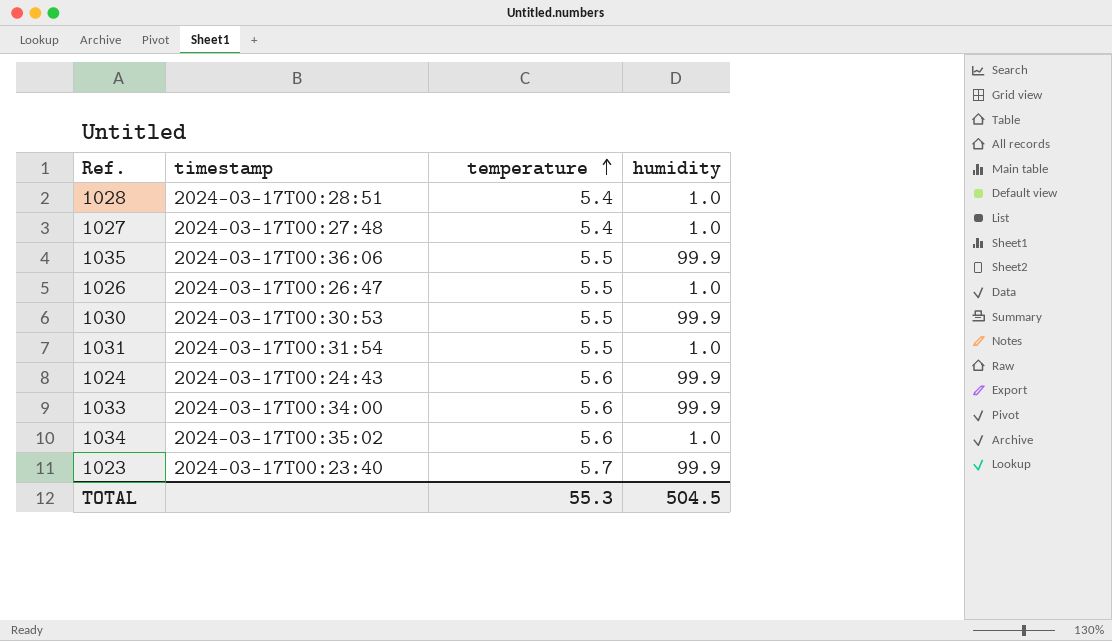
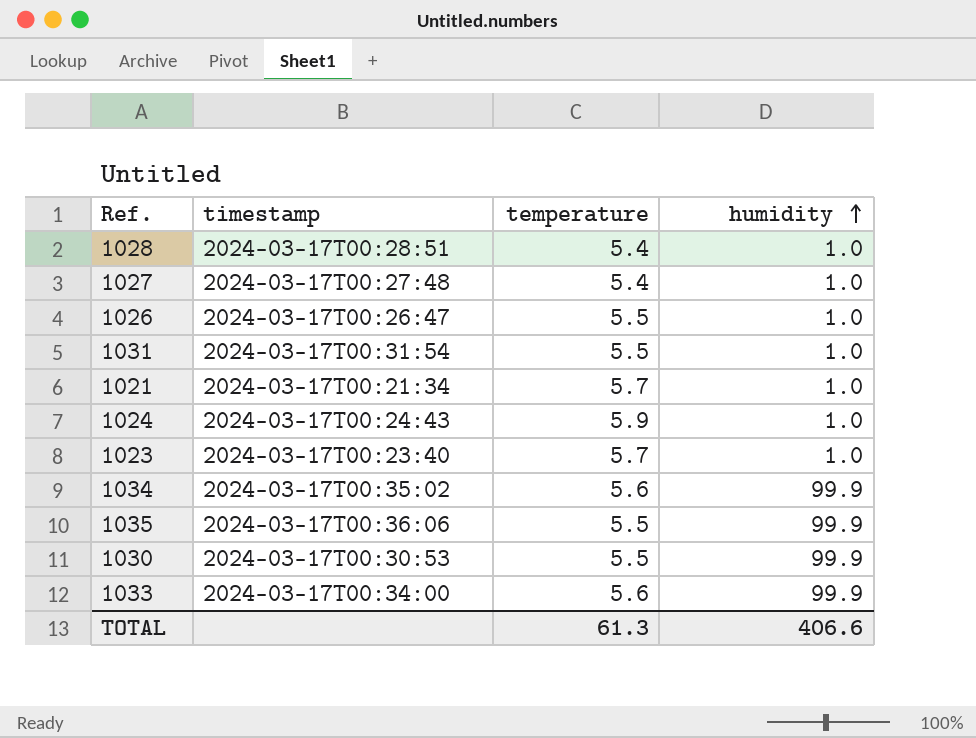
row order: temperature ascending -> humidity ascending
row 1021: none -> 2024-03-17T00:21:34 | 5.7 | 1.0
1024 | temperature: 5.6 -> 5.9
1024 | humidity: 99.9 -> 1.0
1023 | humidity: 99.9 -> 1.0
1034 | humidity: 1.0 -> 99.9
TOTAL | temperature: 55.3 -> 61.3
TOTAL | humidity: 504.5 -> 406.6

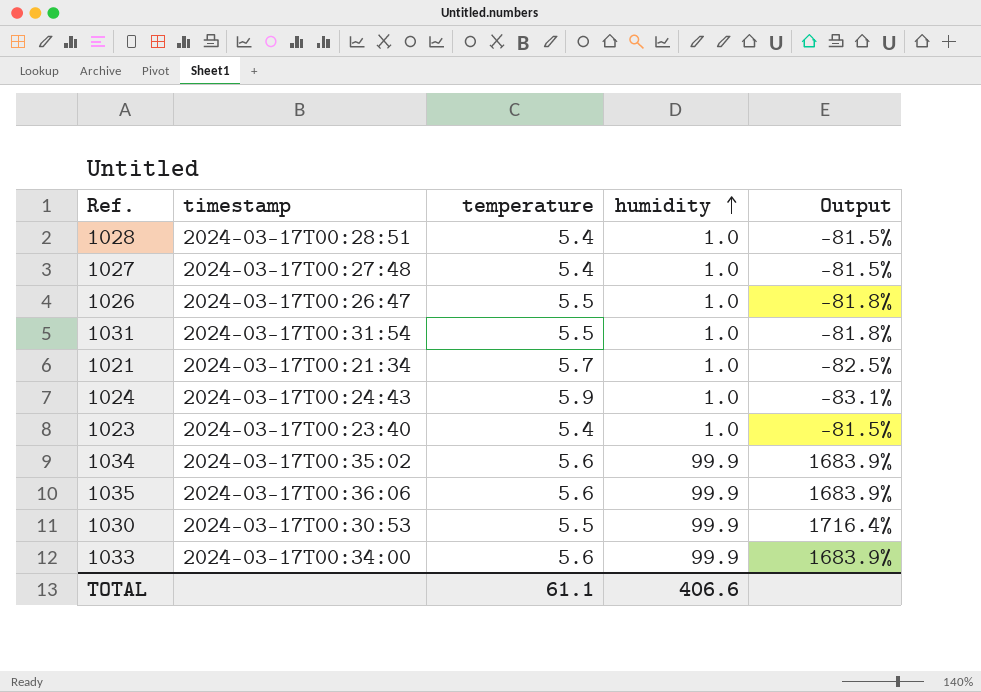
column Output | formula: none -> ([humidity] - [temperature]) / [temperature]
1023 | temperature: 5.7 -> 5.4
1035 | temperature: 5.5 -> 5.6
TOTAL | temperature: 61.3 -> 61.1

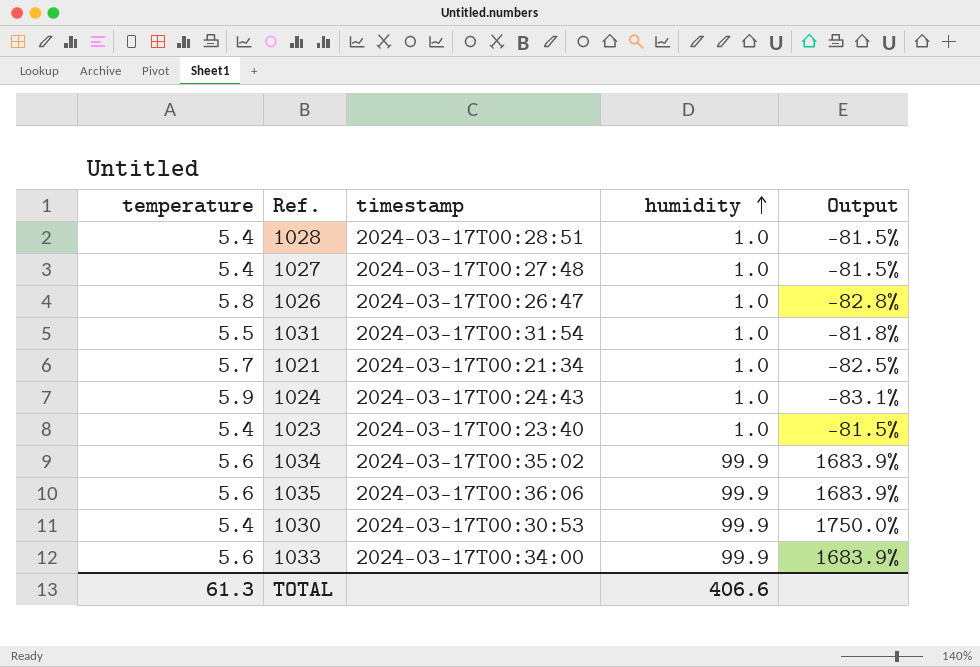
column temperature | position: 3 -> 1
1026 | temperature: 5.5 -> 5.8
1026 | Output: -81.8% -> -82.8%
1030 | temperature: 5.5 -> 5.4
1030 | Output: 1716.4% -> 1750.0%
TOTAL | temperature: 61.1 -> 61.3

